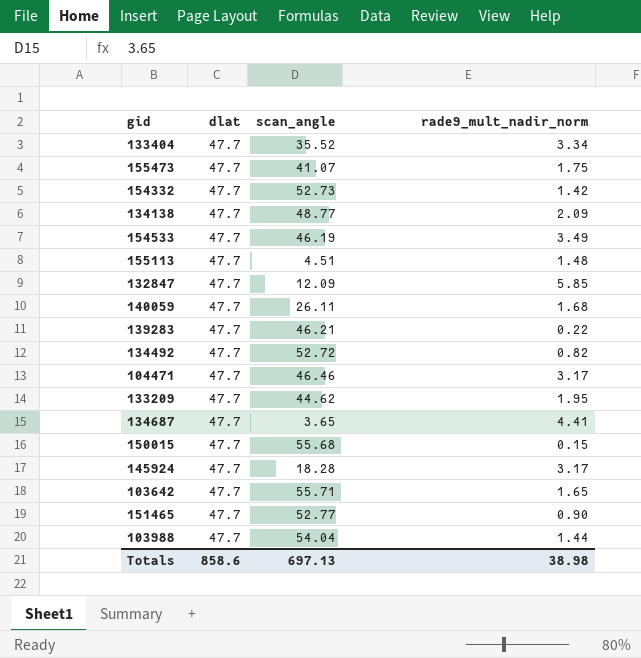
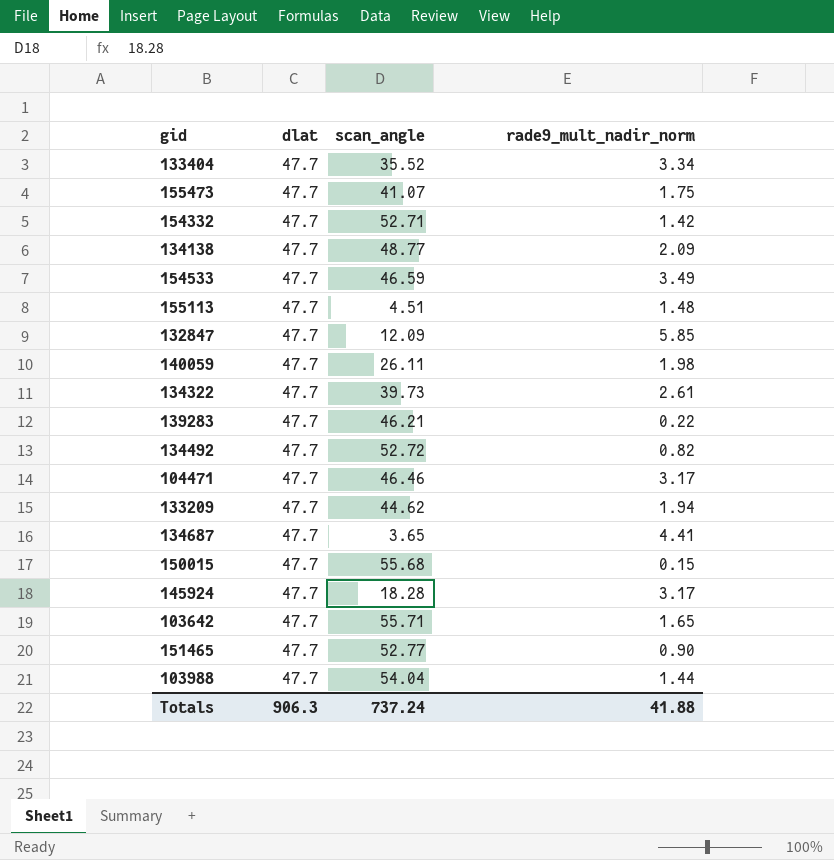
154332 | scan_angle: 52.73 -> 52.71
154533 | scan_angle: 46.19 -> 46.59
140059 | rade9_mult_nadir_norm: 1.68 -> 1.98
row 134322: none -> 47.7 | 39.73 | 2.61
133209 | rade9_mult_nadir_norm: 1.95 -> 1.94
Totals | dlat: 858.6 -> 906.3
Totals | scan_angle: 697.13 -> 737.24
Totals | rade9_mult_nadir_norm: 38.98 -> 41.88

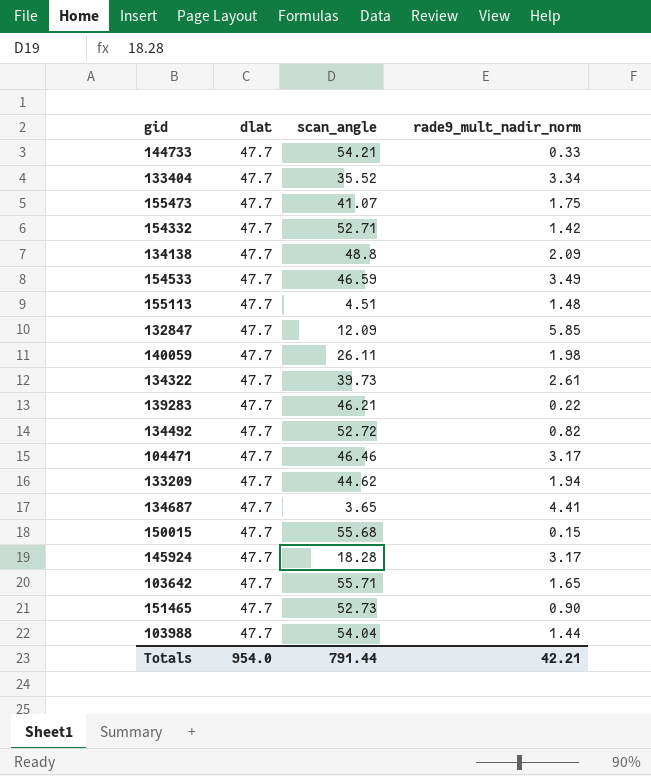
row 144733: none -> 47.7 | 54.21 | 0.33
134138 | scan_angle: 48.77 -> 48.8
151465 | scan_angle: 52.77 -> 52.73
Totals | dlat: 906.3 -> 954.0
Totals | scan_angle: 737.24 -> 791.44
Totals | rade9_mult_nadir_norm: 41.88 -> 42.21

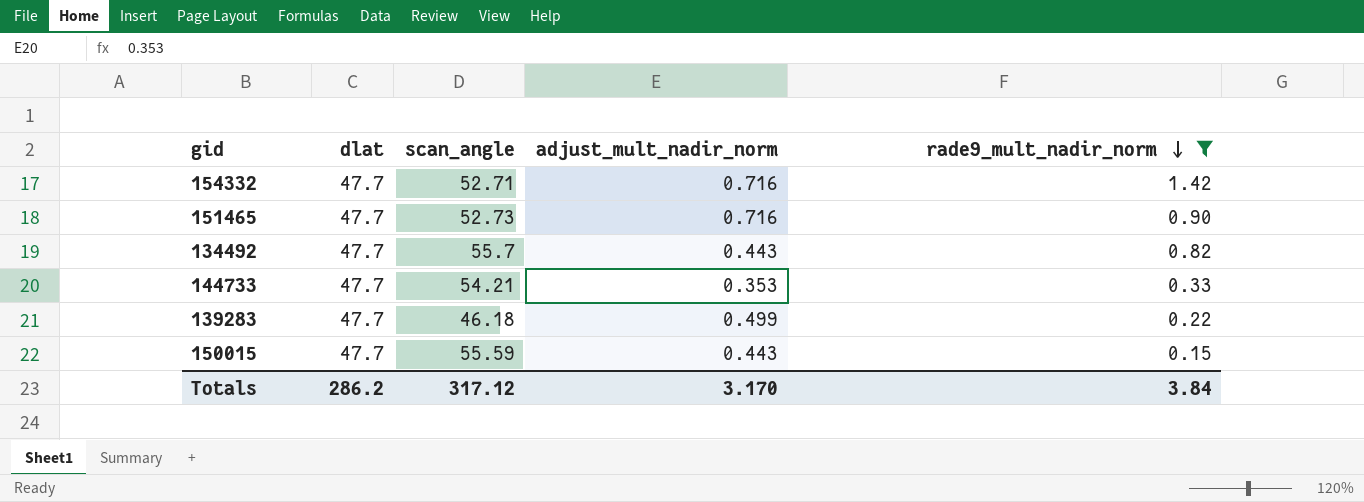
filter: none -> rade9_mult_nadir_norm <= 1.42
row order: none -> rade9_mult_nadir_norm descending
column adjust_mult_nadir_norm | position: none -> 4
134492 | scan_angle: 52.72 -> 55.7
139283 | scan_angle: 46.21 -> 46.18
150015 | scan_angle: 55.68 -> 55.59
Totals | dlat: 954.0 -> 286.2
Totals | scan_angle: 791.44 -> 317.12
Totals | rade9_mult_nadir_norm: 42.21 -> 3.84

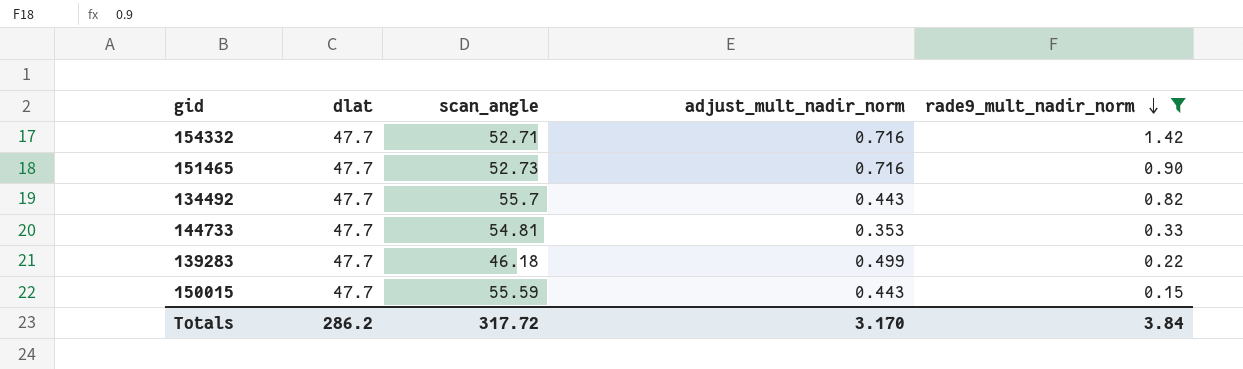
144733 | scan_angle: 54.21 -> 54.81
Totals | scan_angle: 317.12 -> 317.72

